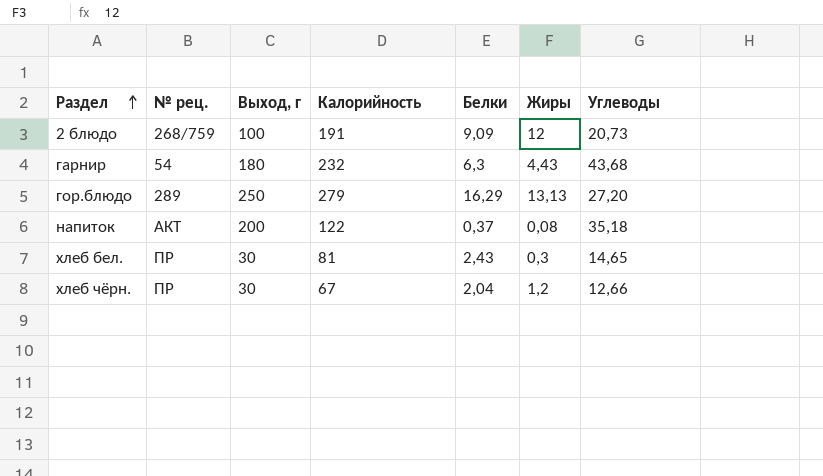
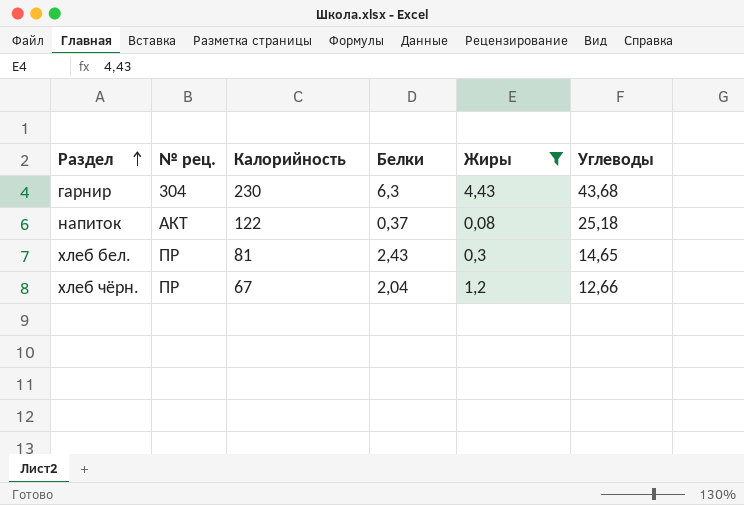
filter: none -> Жиры <= 4,43
column Выход, г | position: 3 -> none
гарнир | № рец.: 54 -> 304
гарнир | Калорийность: 232 -> 230
напиток | Углеводы: 35,18 -> 25,18

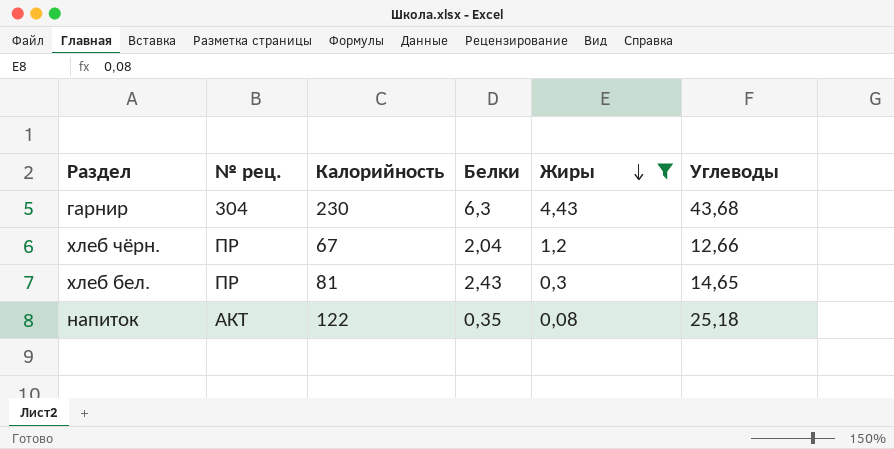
row order: Раздел ascending -> Жиры descending
напиток | Белки: 0,37 -> 0,35

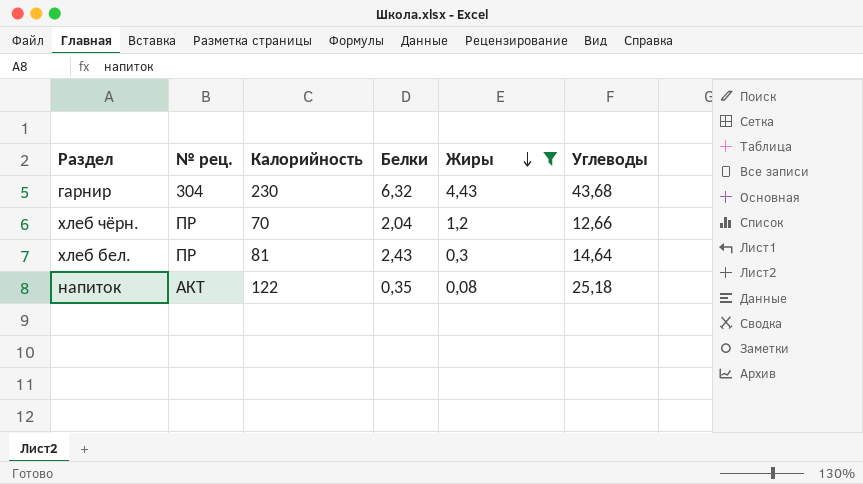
гарнир | Белки: 6,3 -> 6,32
хлеб чёрн. | Калорийность: 67 -> 70
хлеб бел. | Углеводы: 14,65 -> 14,64

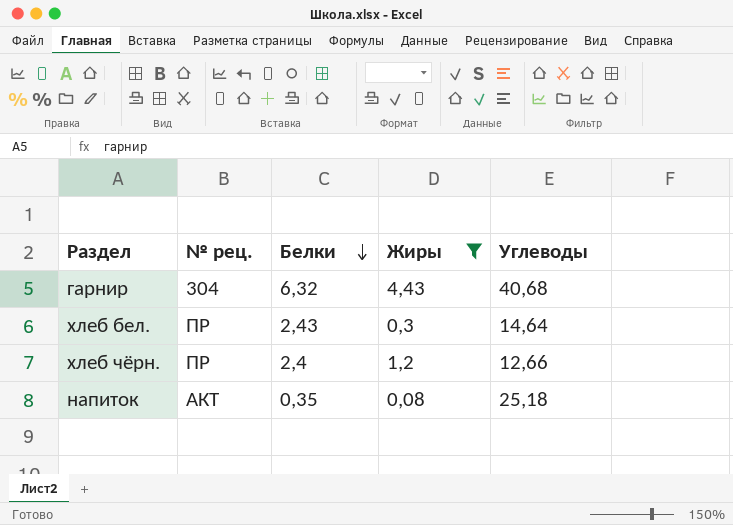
row order: Жиры descending -> Белки descending
column Калорийность | position: 3 -> none
гарнир | Углеводы: 43,68 -> 40,68
хлеб чёрн. | Белки: 2,04 -> 2,4

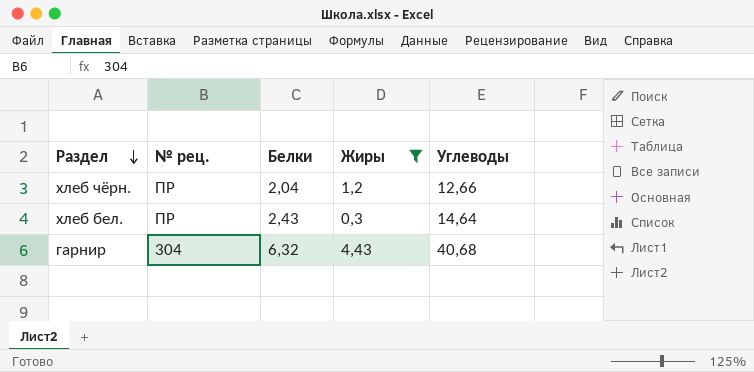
row order: Белки descending -> Раздел descending
row напиток: АКТ | 0,35 | 0,08 | 25,18 -> none
хлеб чёрн. | Белки: 2,4 -> 2,04

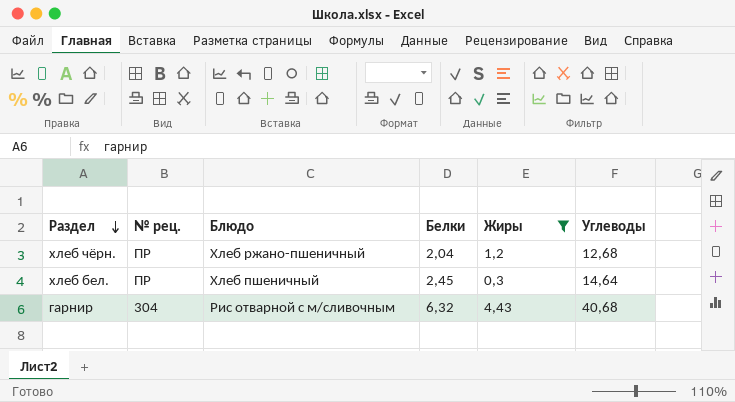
column Блюдо | position: none -> 3
хлеб чёрн. | Углеводы: 12,66 -> 12,68
хлеб бел. | Белки: 2,43 -> 2,45

